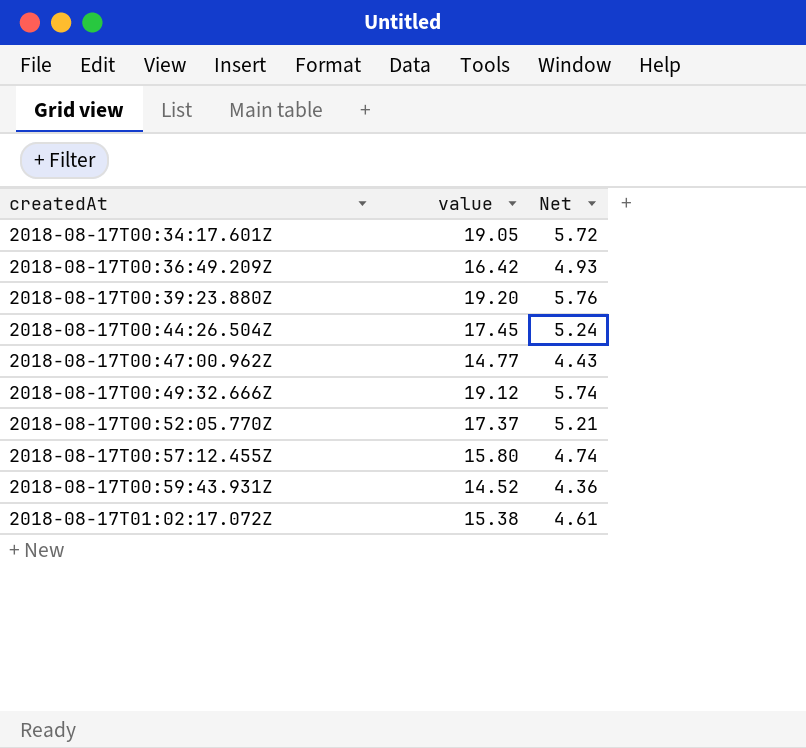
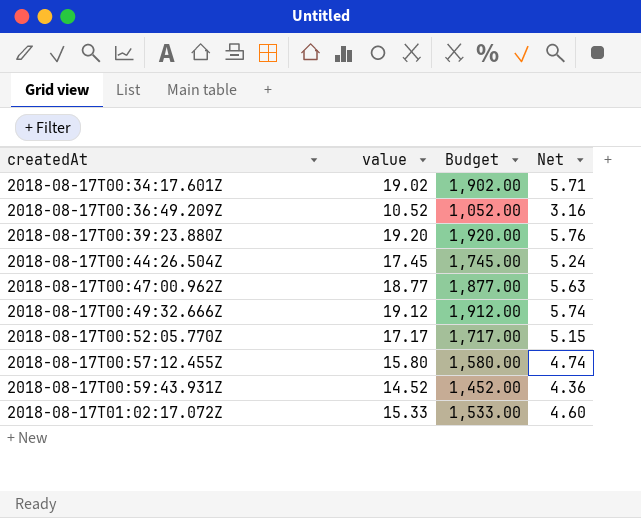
column Budget | formula: none -> [value] * 100
2018-08-17T00:34:17.601Z | value: 19.05 -> 19.02
2018-08-17T00:34:17.601Z | Net: 5.72 -> 5.71
2018-08-17T00:36:49.209Z | value: 16.42 -> 10.52
2018-08-17T00:36:49.209Z | Net: 4.93 -> 3.16
2018-08-17T00:47:00.962Z | value: 14.77 -> 18.77
2018-08-17T00:47:00.962Z | Net: 4.43 -> 5.63
2018-08-17T00:52:05.770Z | value: 17.37 -> 17.17
2018-08-17T00:52:05.770Z | Net: 5.21 -> 5.15
2018-08-17T01:02:17.072Z | value: 15.38 -> 15.33
2018-08-17T01:02:17.072Z | Net: 4.61 -> 4.60

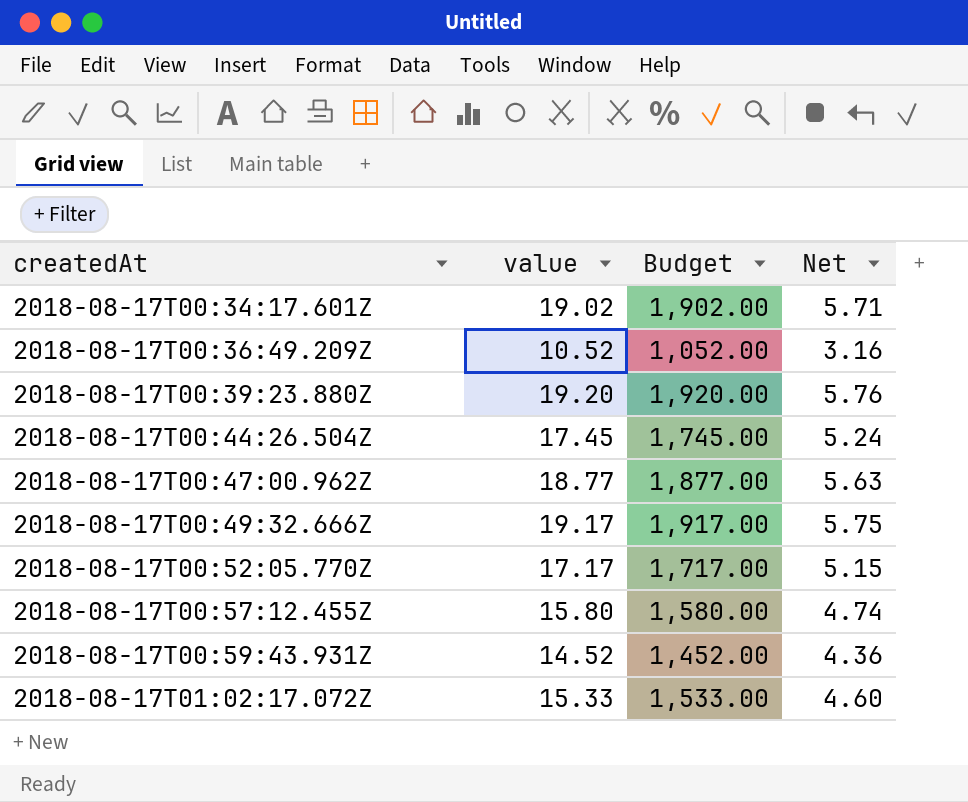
2018-08-17T00:49:32.666Z | value: 19.12 -> 19.17
2018-08-17T00:49:32.666Z | Budget: 1,912.00 -> 1,917.00
2018-08-17T00:49:32.666Z | Net: 5.74 -> 5.75

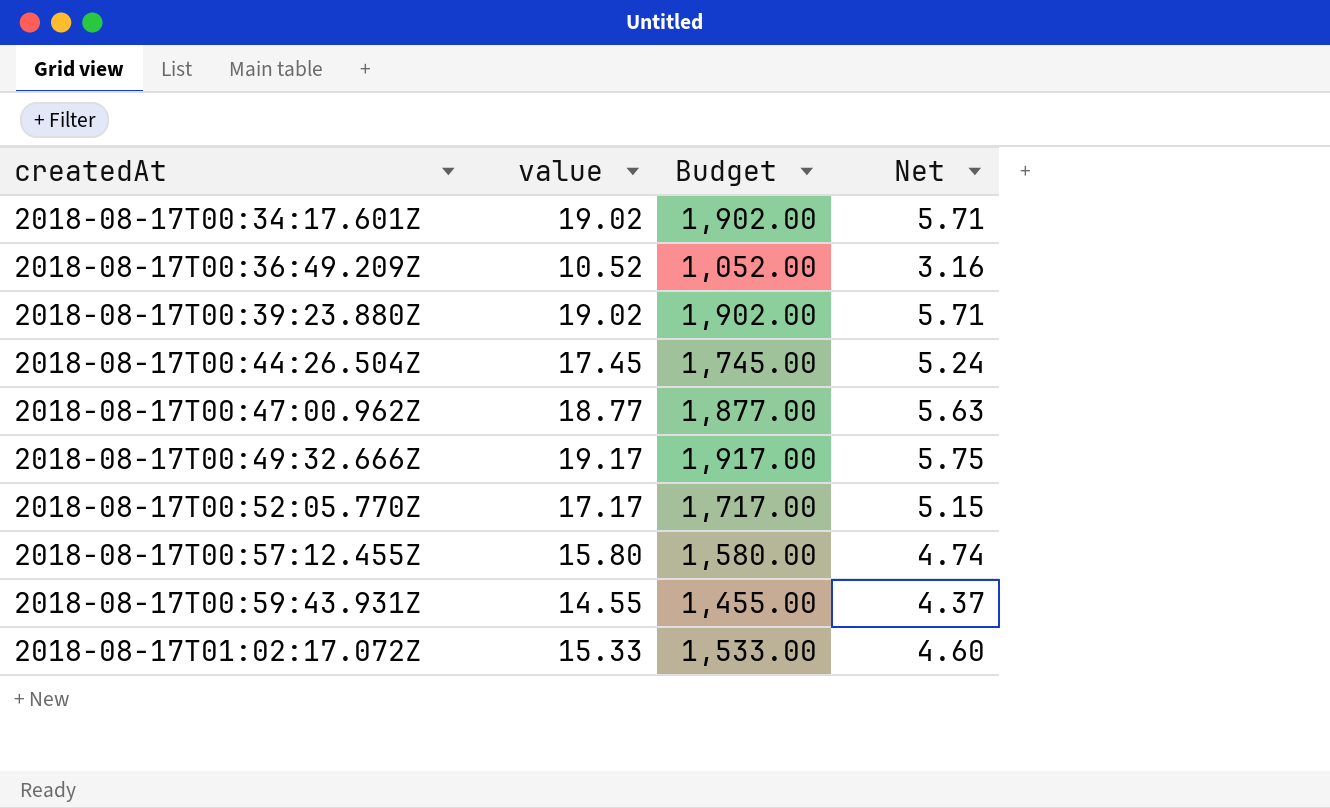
2018-08-17T00:39:23.880Z | value: 19.20 -> 19.02
2018-08-17T00:39:23.880Z | Budget: 1,920.00 -> 1,902.00
2018-08-17T00:39:23.880Z | Net: 5.76 -> 5.71
2018-08-17T00:59:43.931Z | value: 14.52 -> 14.55
2018-08-17T00:59:43.931Z | Budget: 1,452.00 -> 1,455.00
2018-08-17T00:59:43.931Z | Net: 4.36 -> 4.37

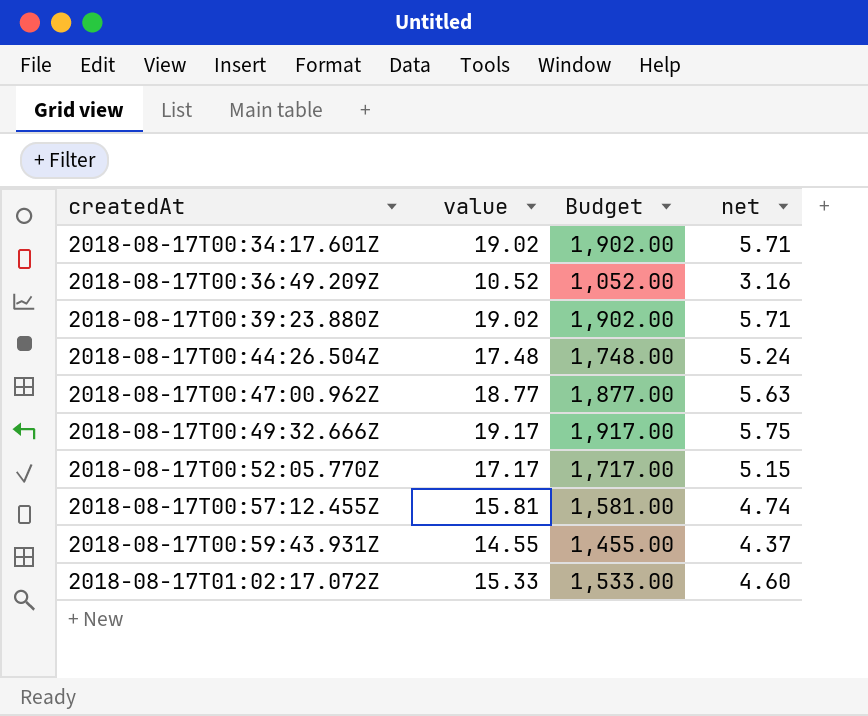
column name: Net -> net
2018-08-17T00:44:26.504Z | value: 17.45 -> 17.48
2018-08-17T00:44:26.504Z | Budget: 1,745.00 -> 1,748.00
2018-08-17T00:57:12.455Z | value: 15.80 -> 15.81
2018-08-17T00:57:12.455Z | Budget: 1,580.00 -> 1,581.00

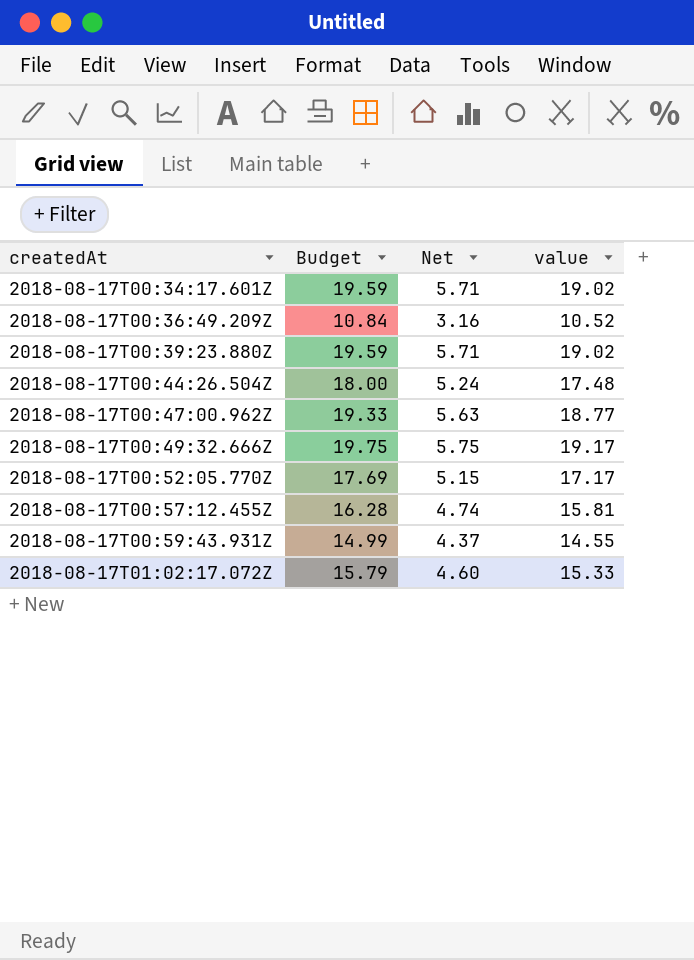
column Budget | formula: [value] * 100 -> [value] * 1.03
column name: net -> Net
column value | position: 2 -> 4

